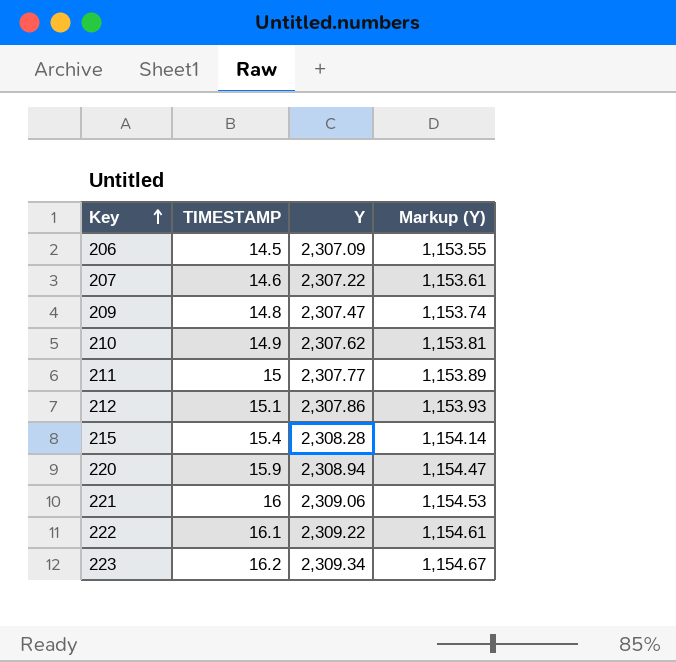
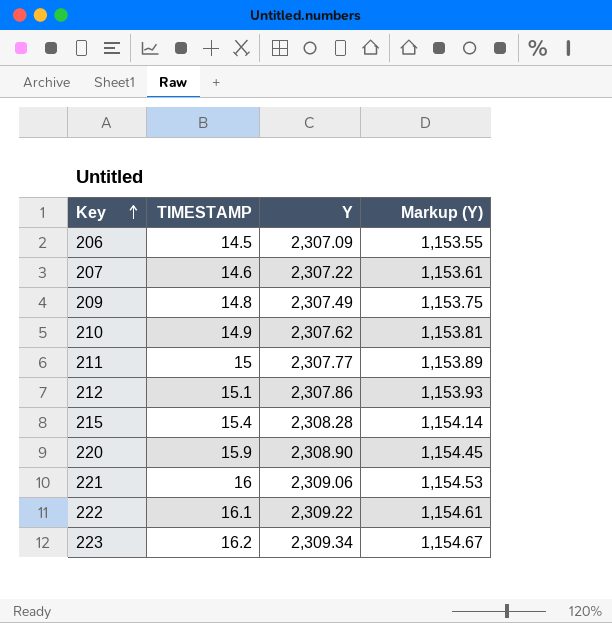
209 | Y: 2,307.47 -> 2,307.49
209 | Markup (Y): 1,153.74 -> 1,153.75
220 | Y: 2,308.94 -> 2,308.90
220 | Markup (Y): 1,154.47 -> 1,154.45

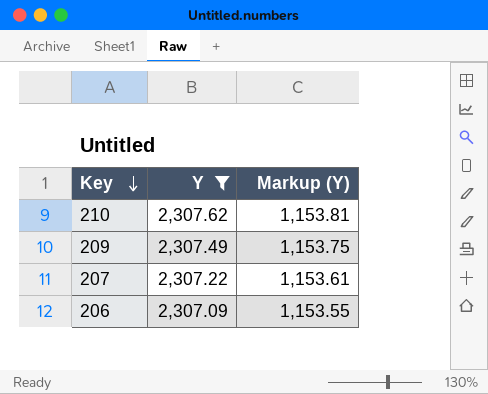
filter: none -> Y <= 2,307.62
row order: Key ascending -> Key descending
column TIMESTAMP | position: 2 -> none

